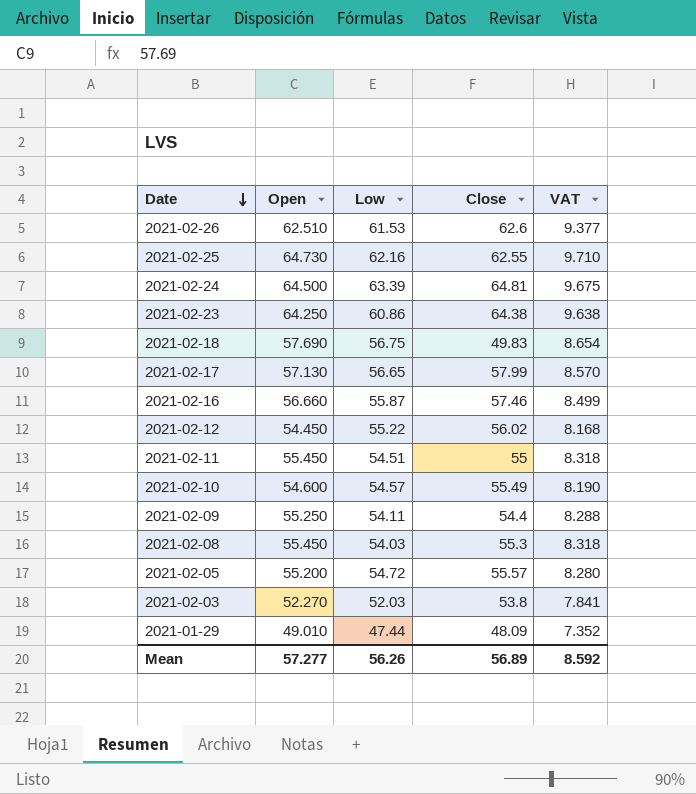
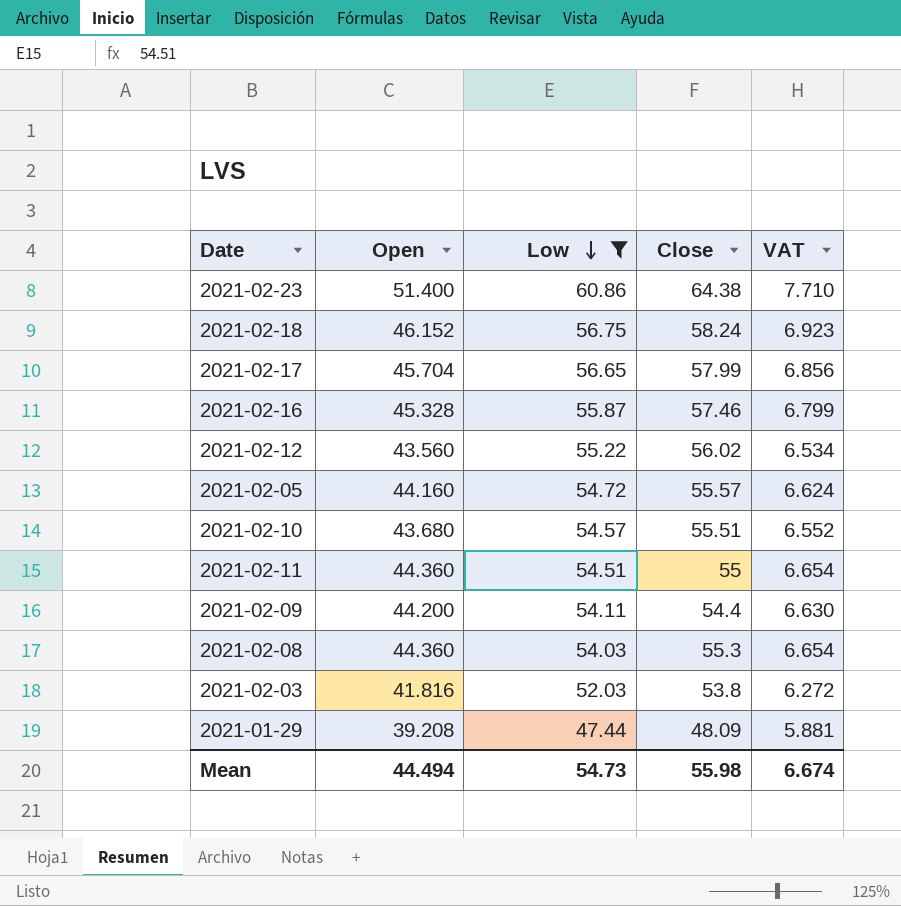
filter: none -> Low <= 60.86
row order: Date descending -> Low descending
2021-02-23 | Open: 64.250 -> 51.400
2021-02-23 | VAT: 9.638 -> 7.710
2021-02-18 | Open: 57.690 -> 46.152
2021-02-18 | Close: 49.83 -> 58.24
2021-02-18 | VAT: 8.654 -> 6.923
2021-02-17 | Open: 57.130 -> 45.704
2021-02-17 | VAT: 8.570 -> 6.856
2021-02-16 | Open: 56.660 -> 45.328
2021-02-16 | VAT: 8.499 -> 6.799
2021-02-12 | Open: 54.450 -> 43.560
2021-02-12 | VAT: 8.168 -> 6.534
2021-02-05 | Open: 55.200 -> 44.160
2021-02-05 | VAT: 8.280 -> 6.624
2021-02-10 | Open: 54.600 -> 43.680
2021-02-10 | Close: 55.49 -> 55.51
2021-02-10 | VAT: 8.190 -> 6.552
2021-02-11 | Open: 55.450 -> 44.360
2021-02-11 | VAT: 8.318 -> 6.654
2021-02-09 | Open: 55.250 -> 44.200
2021-02-09 | VAT: 8.288 -> 6.630
2021-02-08 | Open: 55.450 -> 44.360
2021-02-08 | VAT: 8.318 -> 6.654
2021-02-03 | Open: 52.270 -> 41.816
2021-02-03 | VAT: 7.841 -> 6.272
2021-01-29 | Open: 49.010 -> 39.208
2021-01-29 | VAT: 7.352 -> 5.881
Mean | Open: 57.277 -> 44.494
Mean | Low: 56.26 -> 54.73
Mean | Close: 56.89 -> 55.98
Mean | VAT: 8.592 -> 6.674

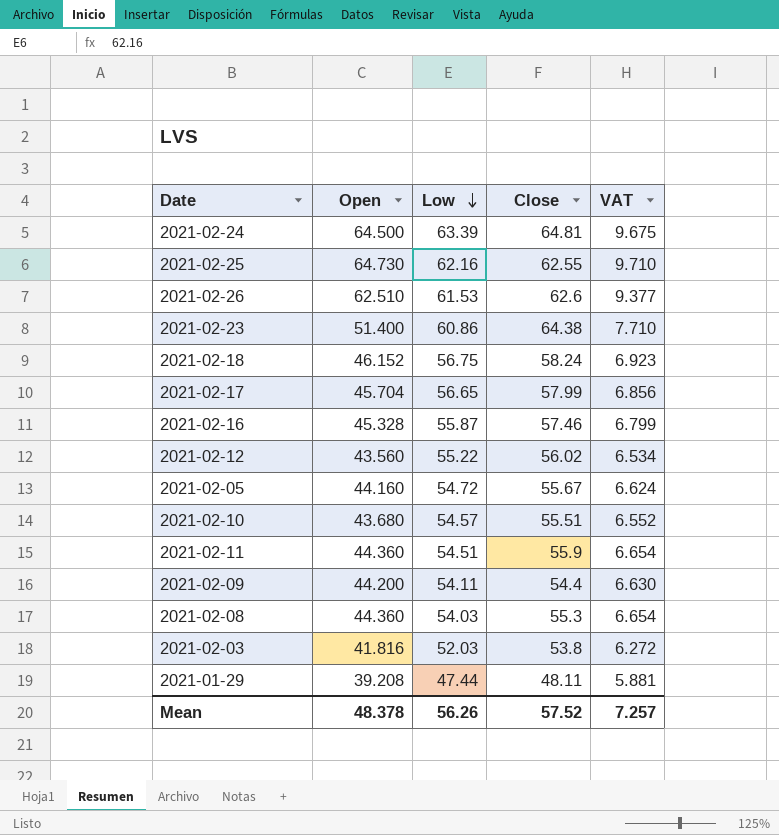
filter: Low <= 60.86 -> none
2021-02-05 | Close: 55.57 -> 55.67
2021-02-11 | Close: 55 -> 55.9
2021-01-29 | Close: 48.09 -> 48.11
Mean | Open: 44.494 -> 48.378
Mean | Low: 54.73 -> 56.26
Mean | Close: 55.98 -> 57.52
Mean | VAT: 6.674 -> 7.257

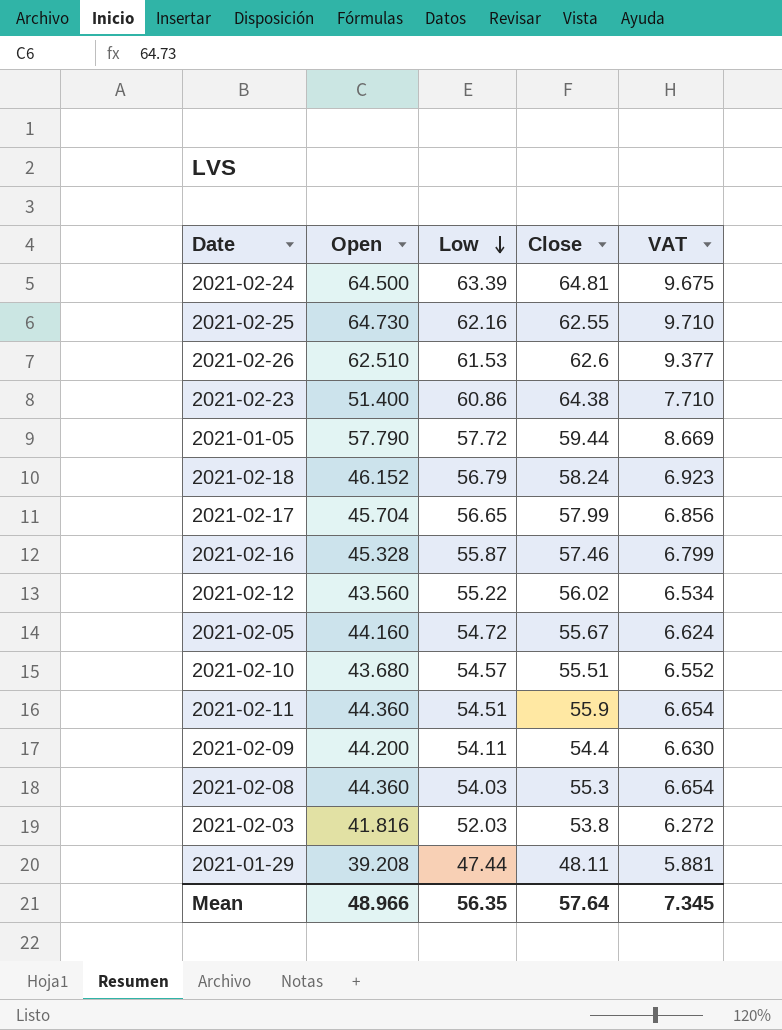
row 2021-01-05: none -> 57.790 | 57.72 | 59.44 | 8.669
2021-02-18 | Low: 56.75 -> 56.79
Mean | Open: 48.378 -> 48.966
Mean | Low: 56.26 -> 56.35
Mean | Close: 57.52 -> 57.64
Mean | VAT: 7.257 -> 7.345

